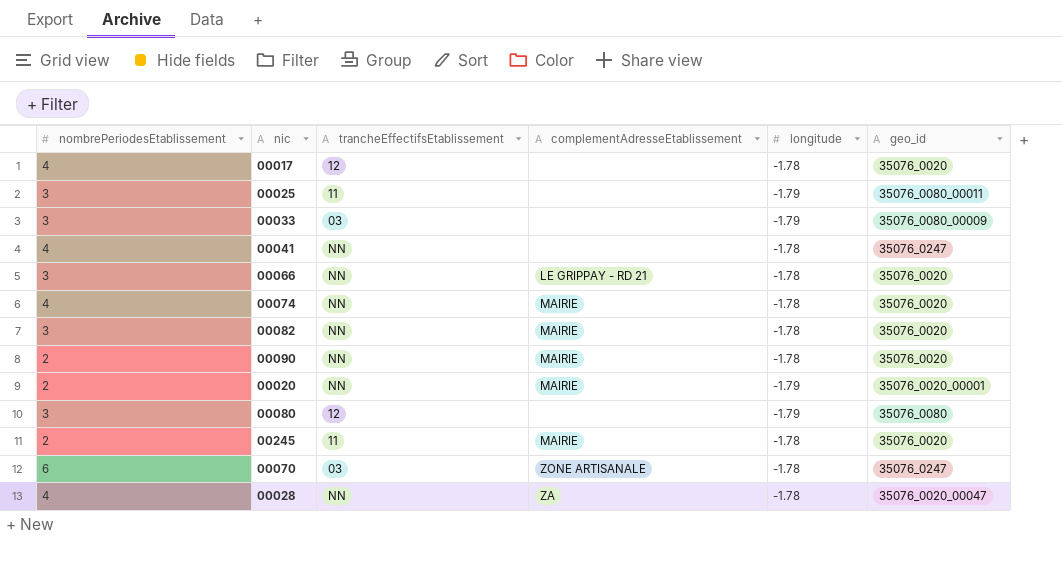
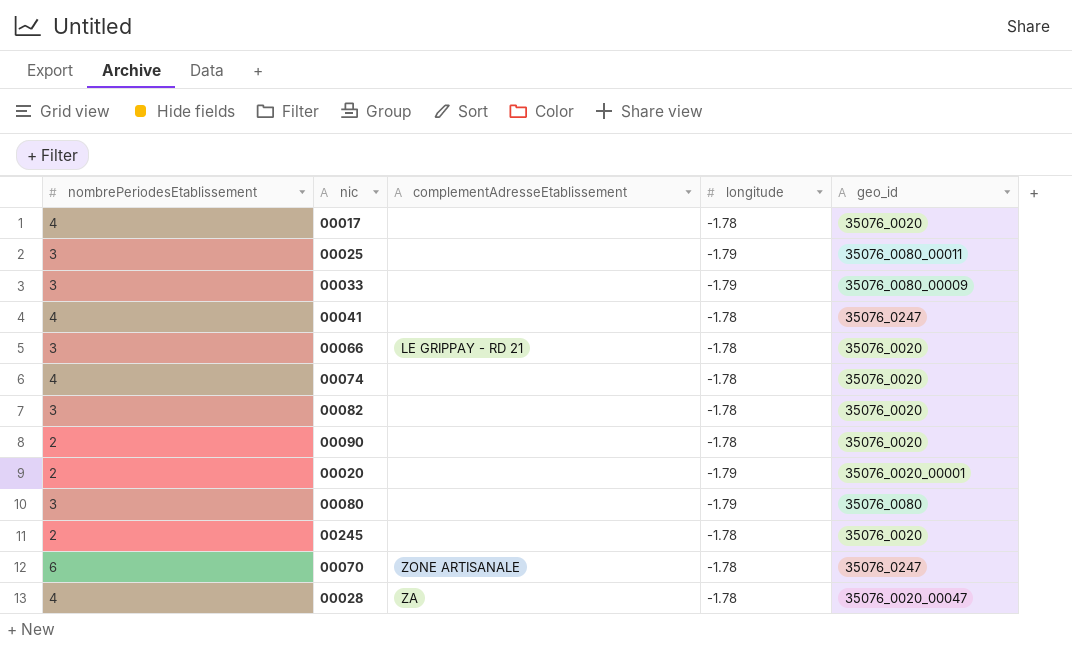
column trancheEffectifsEtablissement | position: 3 -> none
00074 | complementAdresseEtablissement: MAIRIE -> none
00082 | complementAdresseEtablissement: MAIRIE -> none
00090 | complementAdresseEtablissement: MAIRIE -> none
00020 | complementAdresseEtablissement: MAIRIE -> none
00245 | complementAdresseEtablissement: MAIRIE -> none

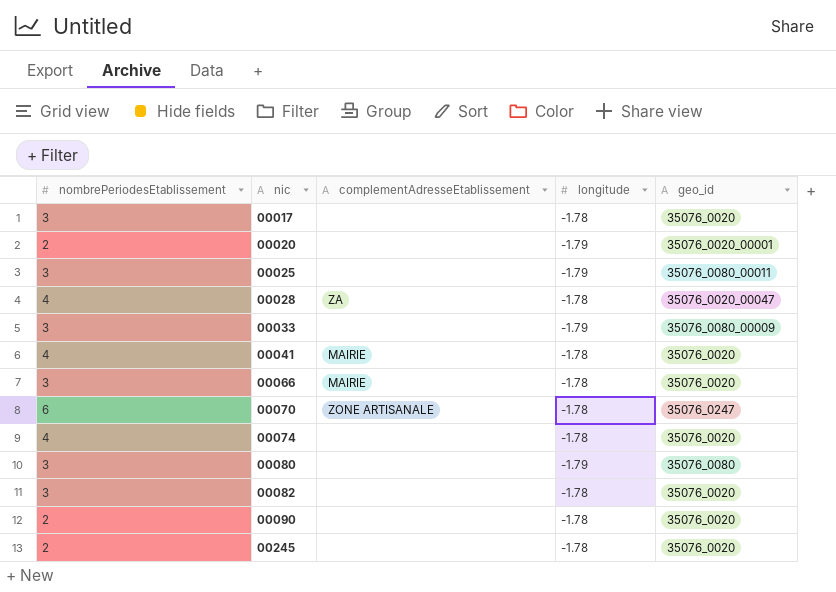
row order: none -> nic ascending
00017 | nombrePeriodesEtablissement: 4 -> 3
00041 | complementAdresseEtablissement: none -> MAIRIE
00041 | geo_id: 35076_0247 -> 35076_0020
00066 | complementAdresseEtablissement: LE GRIPPAY - RD 21 -> MAIRIE

